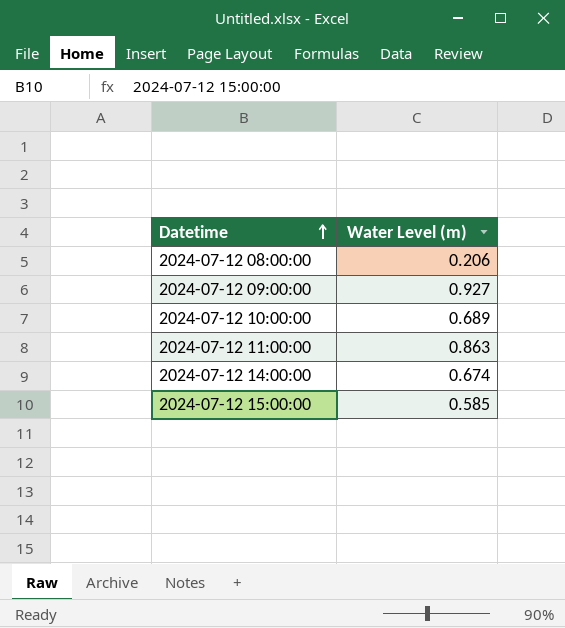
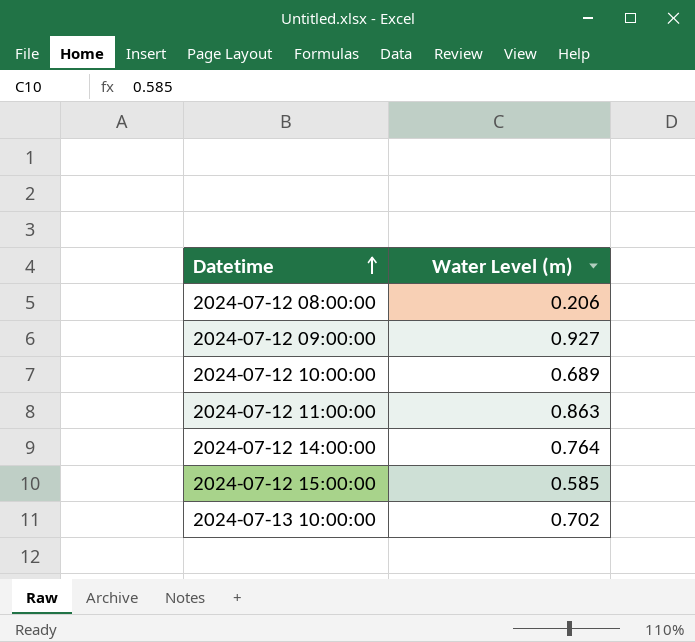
2024-07-12 14:00:00 | Water Level (m): 0.674 -> 0.764
row 2024-07-13 10:00:00: none -> 0.702

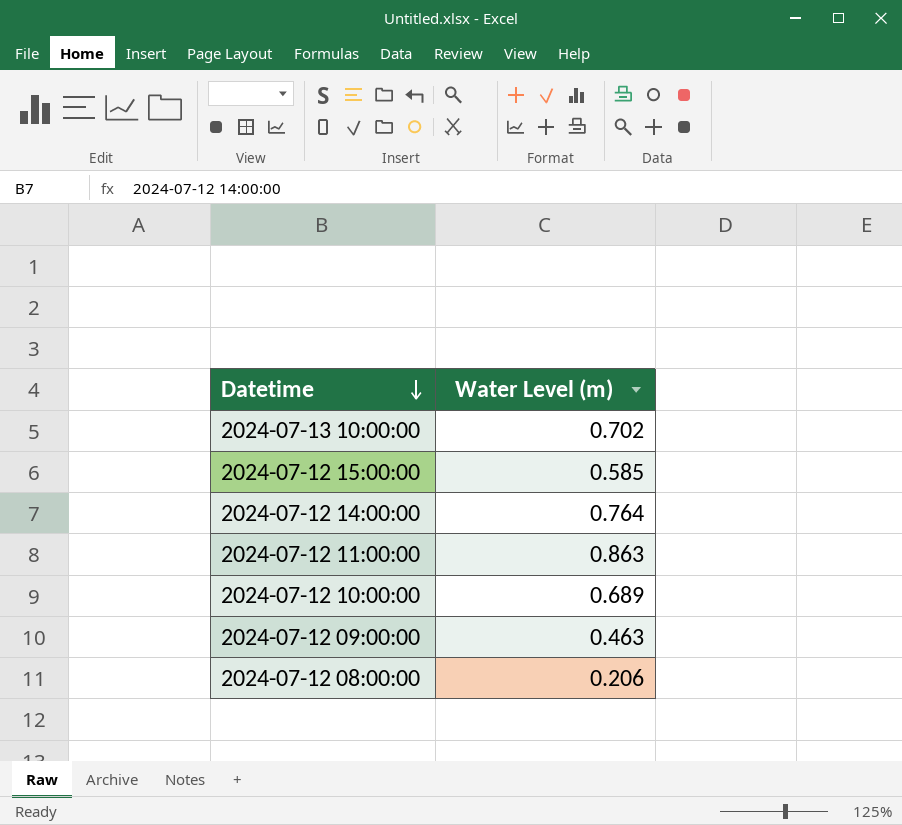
row order: Datetime ascending -> Datetime descending
2024-07-12 09:00:00 | Water Level (m): 0.927 -> 0.463

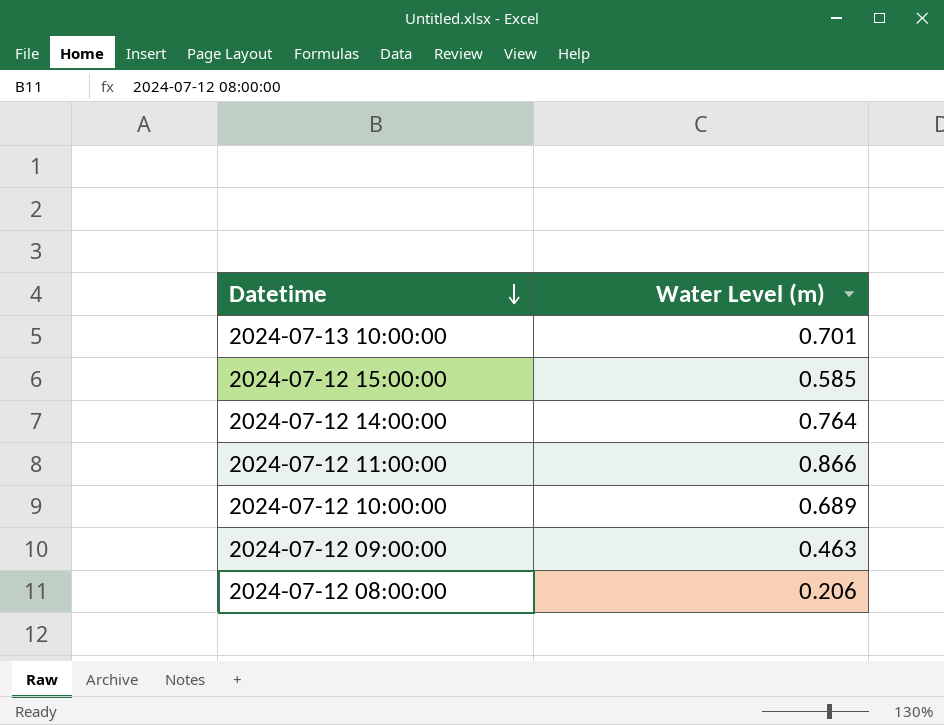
2024-07-13 10:00:00 | Water Level (m): 0.702 -> 0.701
2024-07-12 11:00:00 | Water Level (m): 0.863 -> 0.866

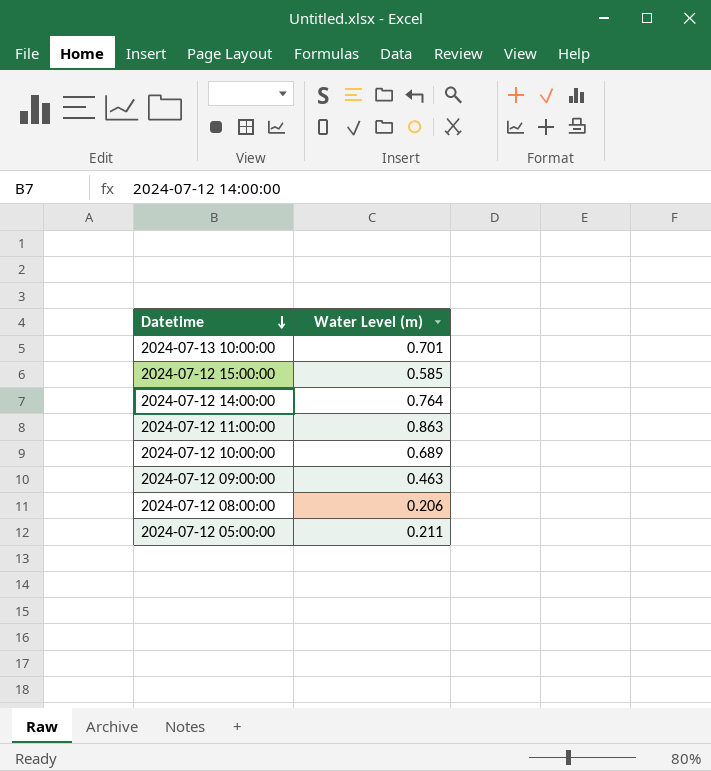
2024-07-12 11:00:00 | Water Level (m): 0.866 -> 0.863
row 2024-07-12 05:00:00: none -> 0.211

